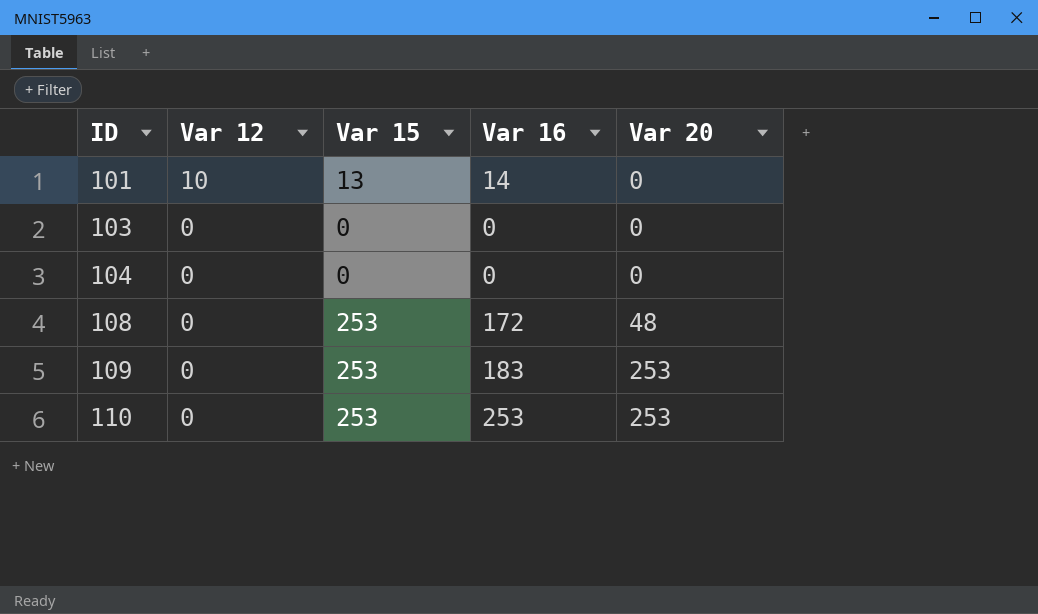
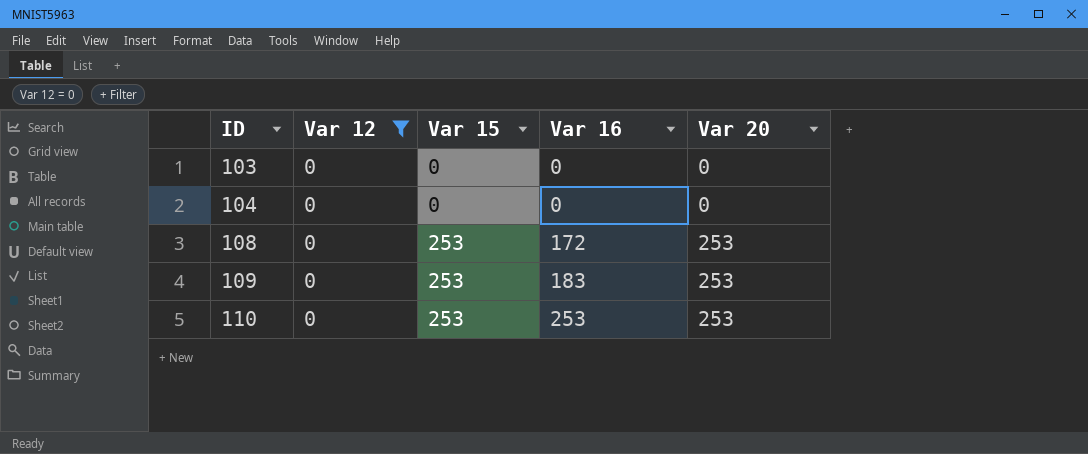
filter: none -> Var 12 = 0
108 | Var 20: 48 -> 253

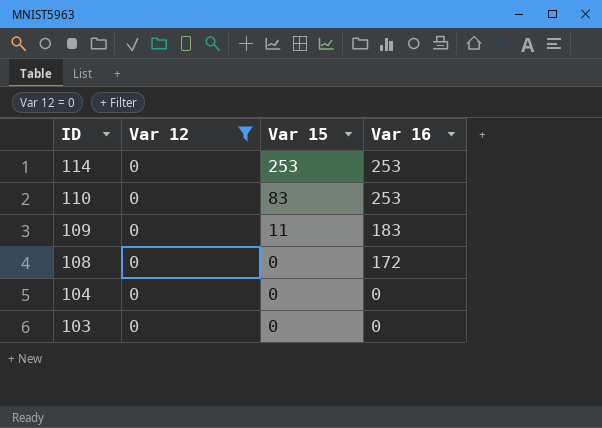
row order: ID ascending -> ID descending
column Var 20 | position: 5 -> none
row 114: none -> 0 | 253 | 253
110 | Var 15: 253 -> 83
109 | Var 15: 253 -> 11
108 | Var 15: 253 -> 0

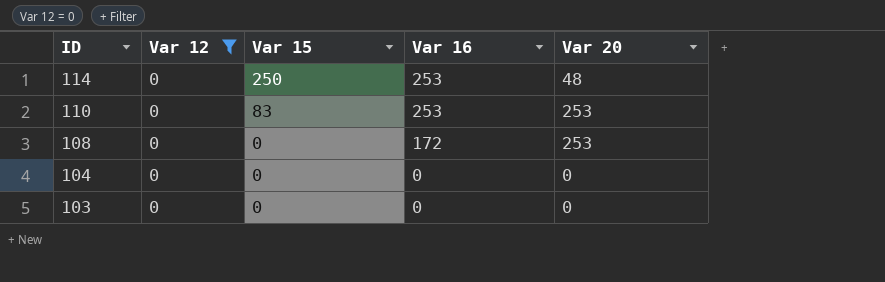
column Var 20 | position: none -> 5
row 109: 0 | 11 | 183 -> none
114 | Var 15: 253 -> 250

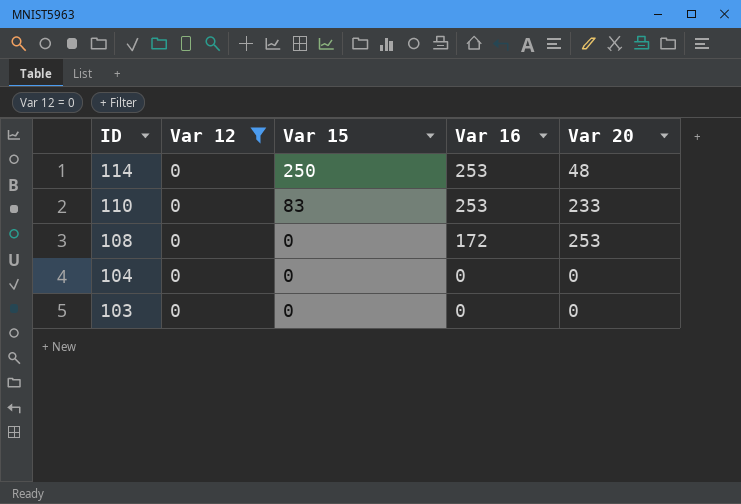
110 | Var 20: 253 -> 233

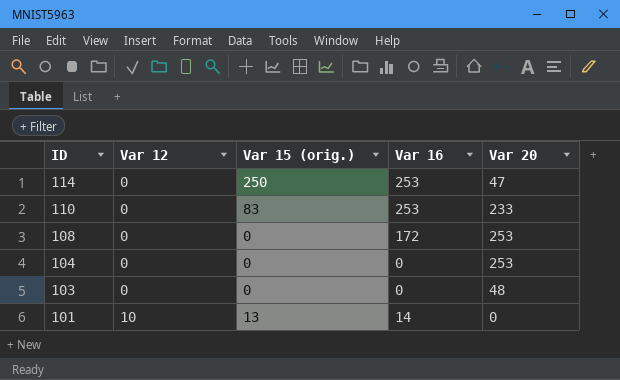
filter: Var 12 = 0 -> none
column name: Var 15 -> Var 15 (orig.)
114 | Var 20: 48 -> 47
104 | Var 20: 0 -> 253
103 | Var 20: 0 -> 48

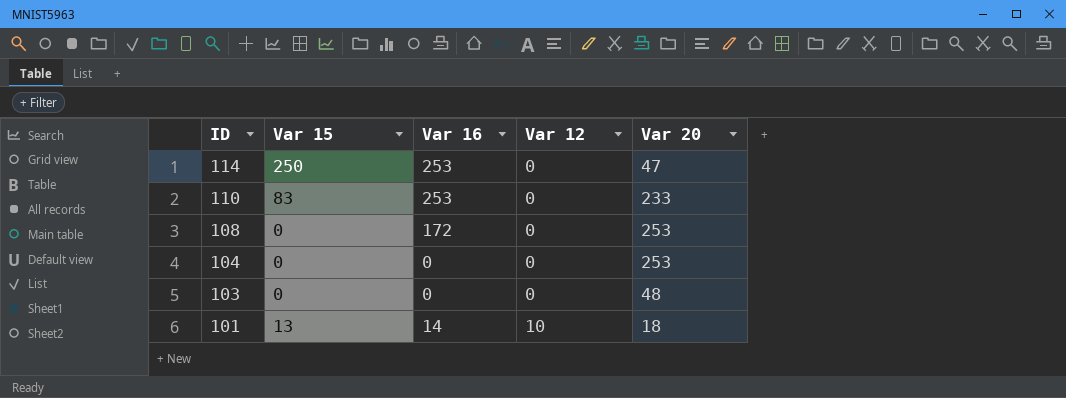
column name: Var 15 (orig.) -> Var 15
column Var 12 | position: 2 -> 4
101 | Var 20: 0 -> 18

